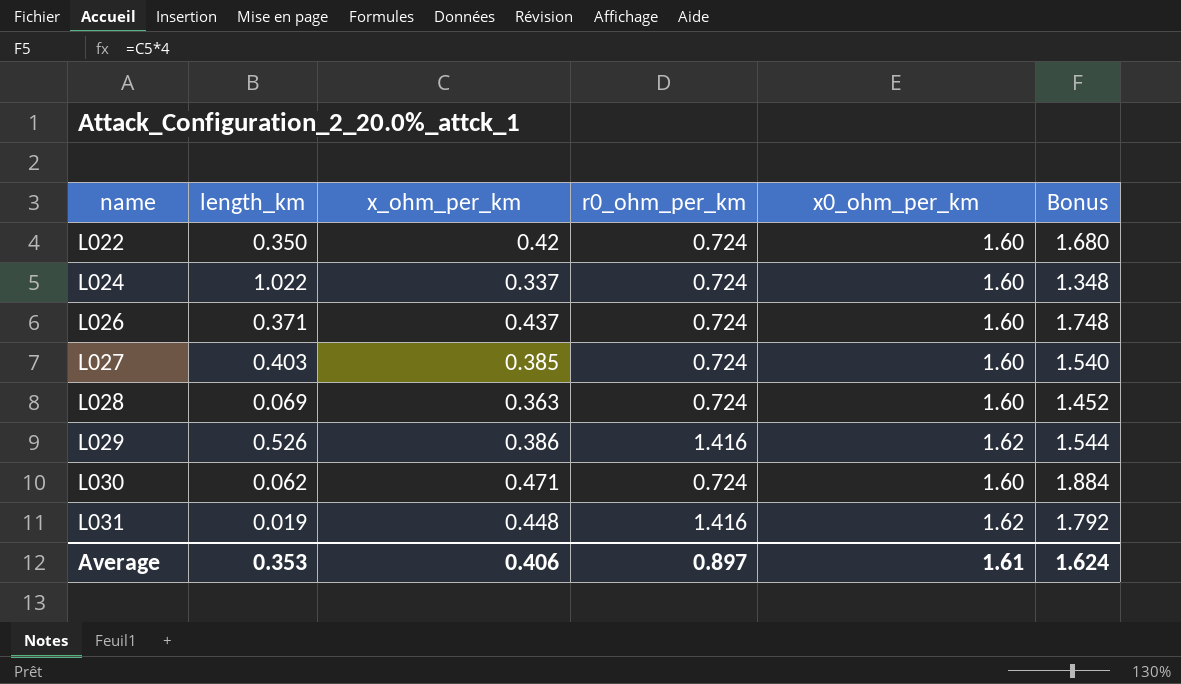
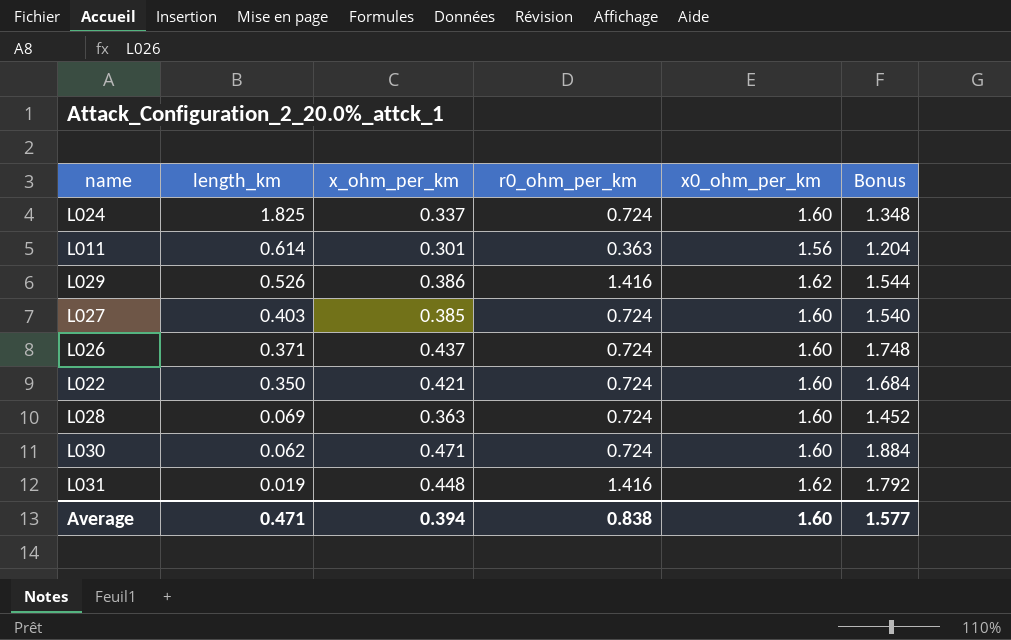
row order: name ascending -> length_km descending
L024 | length_km: 1.022 -> 1.825
row L011: none -> 0.614 | 0.301 | 0.363 | 1.56 | 1.204
L022 | x_ohm_per_km: 0.42 -> 0.421
L022 | Bonus: 1.680 -> 1.684
Average | length_km: 0.353 -> 0.471
Average | x_ohm_per_km: 0.406 -> 0.394
Average | r0_ohm_per_km: 0.897 -> 0.838
Average | x0_ohm_per_km: 1.61 -> 1.60
Average | Bonus: 1.624 -> 1.577

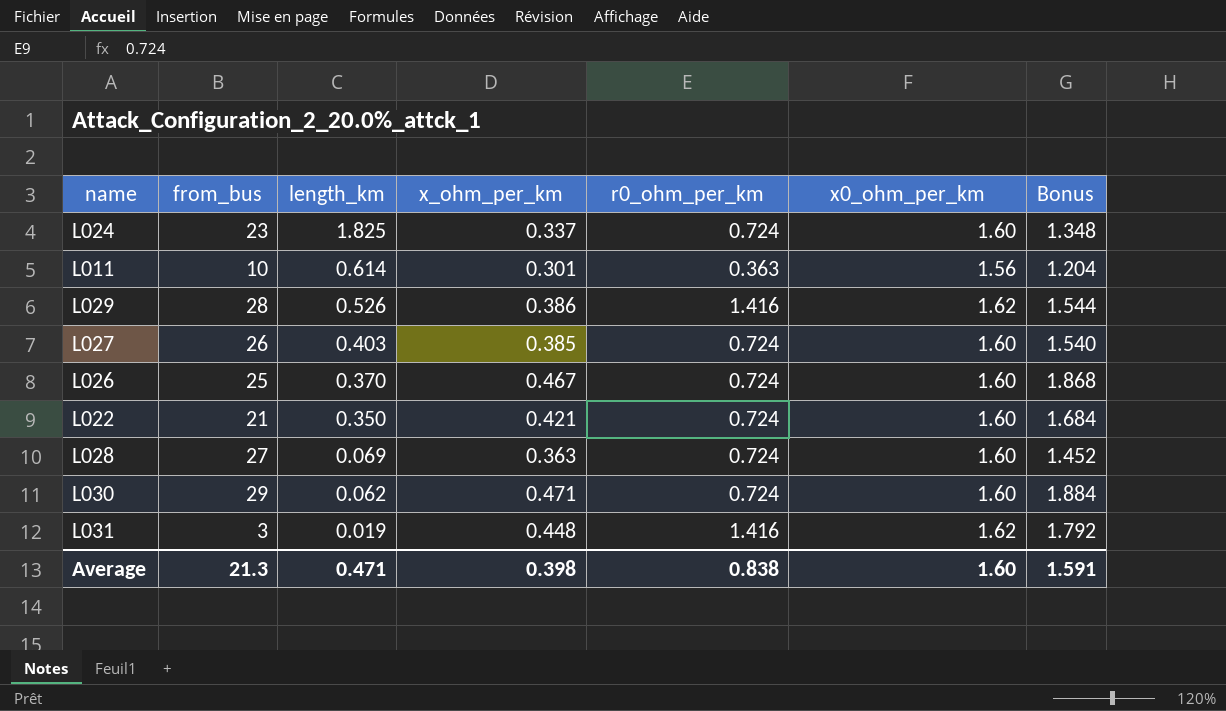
column from_bus | position: none -> 2
L026 | length_km: 0.371 -> 0.370
L026 | x_ohm_per_km: 0.437 -> 0.467
L026 | Bonus: 1.748 -> 1.868
Average | x_ohm_per_km: 0.394 -> 0.398
Average | Bonus: 1.577 -> 1.591

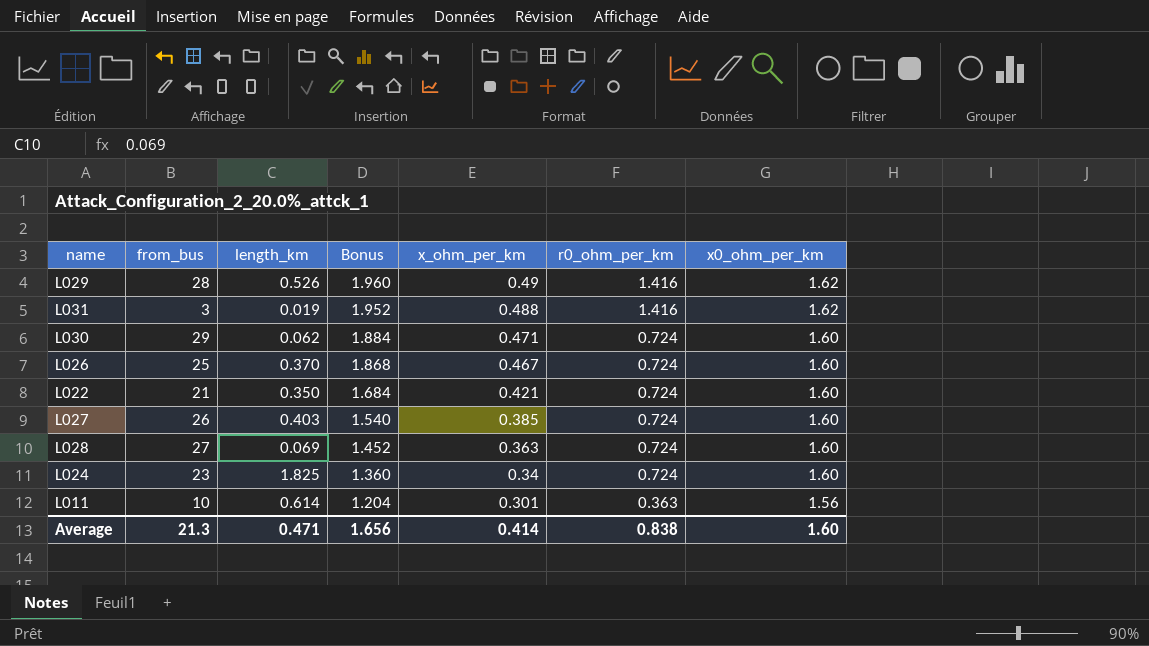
row order: length_km descending -> Bonus descending
column Bonus | position: 7 -> 4
L029 | Bonus: 1.544 -> 1.960
L029 | x_ohm_per_km: 0.386 -> 0.49
L031 | Bonus: 1.792 -> 1.952
L031 | x_ohm_per_km: 0.448 -> 0.488
L024 | Bonus: 1.348 -> 1.360
L024 | x_ohm_per_km: 0.337 -> 0.34
Average | Bonus: 1.591 -> 1.656
Average | x_ohm_per_km: 0.398 -> 0.414

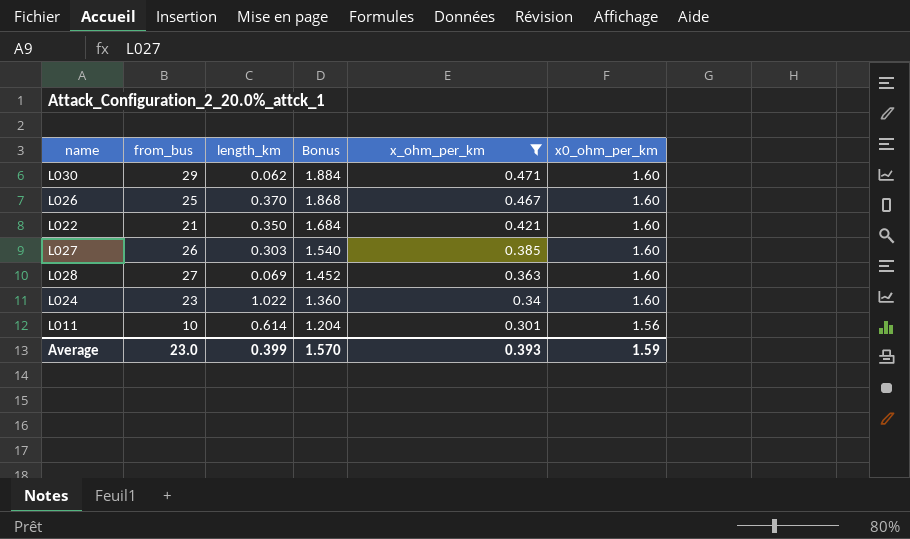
filter: none -> x_ohm_per_km <= 0.471
column r0_ohm_per_km | position: 6 -> none
L027 | length_km: 0.403 -> 0.303
L024 | length_km: 1.825 -> 1.022
Average | from_bus: 21.3 -> 23.0
Average | length_km: 0.471 -> 0.399
Average | Bonus: 1.656 -> 1.570
Average | x_ohm_per_km: 0.414 -> 0.393
Average | x0_ohm_per_km: 1.60 -> 1.59

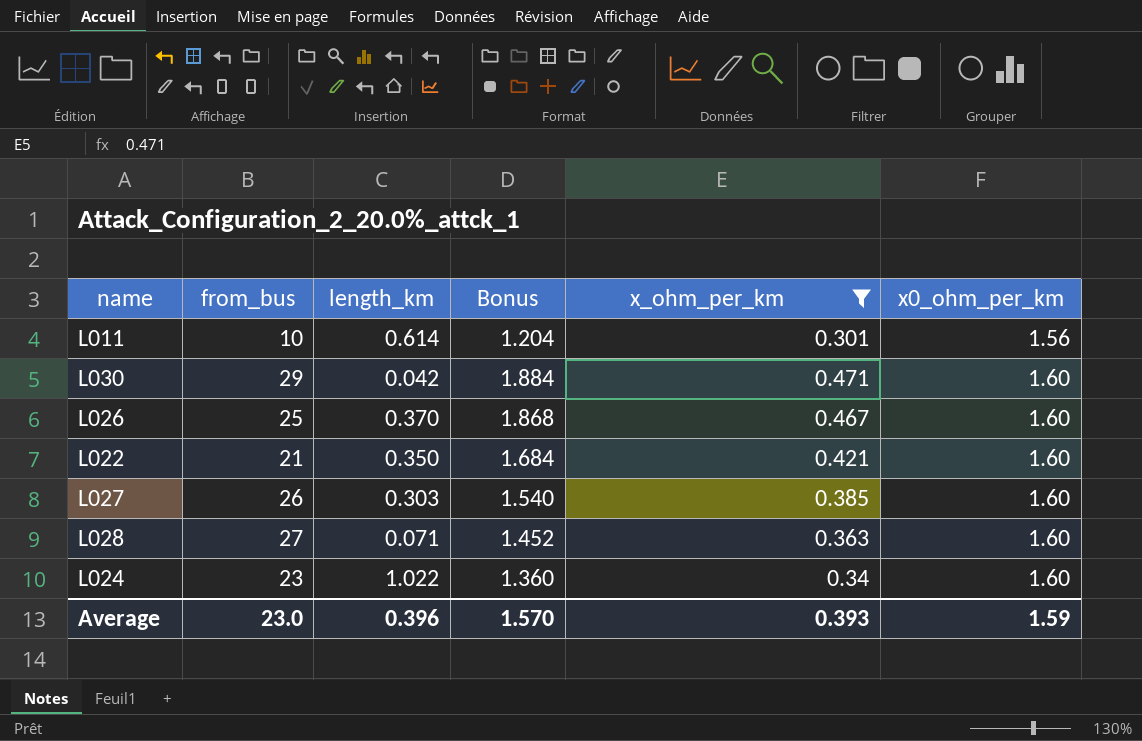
row order: Bonus descending -> x0_ohm_per_km ascending
L030 | length_km: 0.062 -> 0.042
L028 | length_km: 0.069 -> 0.071
Average | length_km: 0.399 -> 0.396

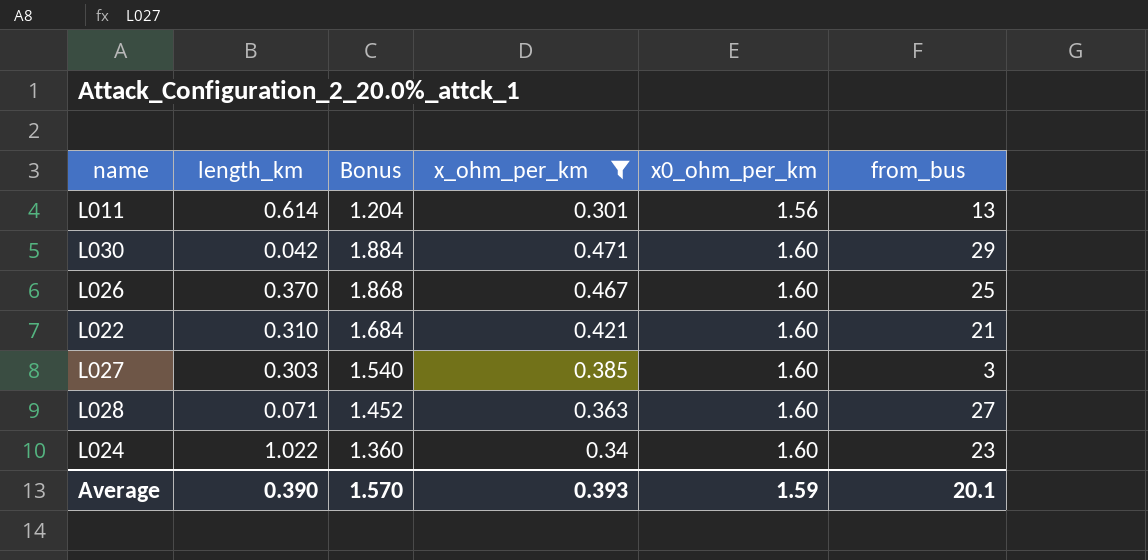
column from_bus | position: 2 -> 6
L011 | from_bus: 10 -> 13
L022 | length_km: 0.350 -> 0.310
L027 | from_bus: 26 -> 3
Average | length_km: 0.396 -> 0.390
Average | from_bus: 23.0 -> 20.1

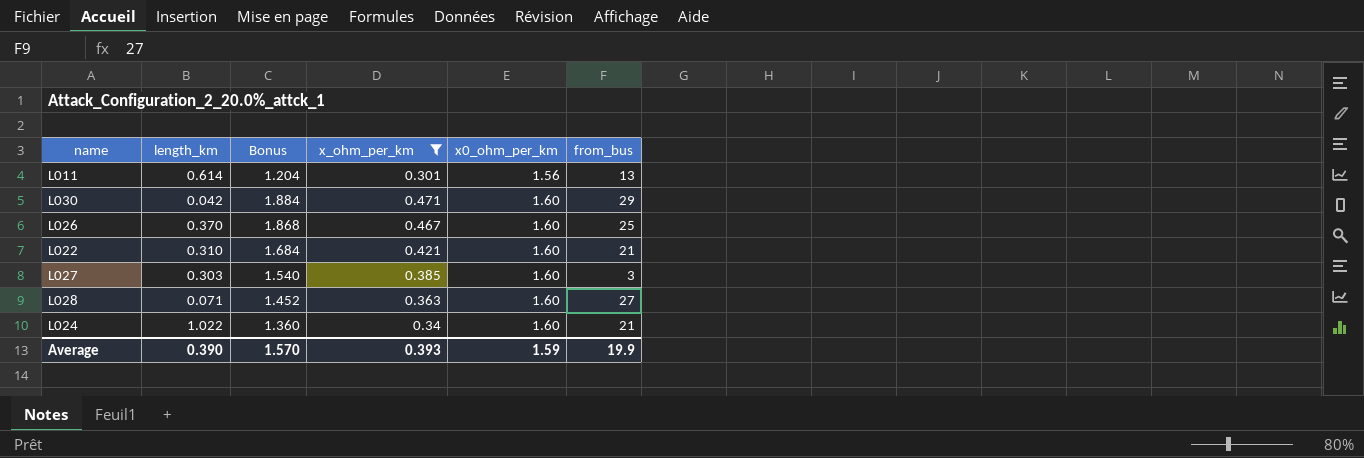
L024 | from_bus: 23 -> 21
Average | from_bus: 20.1 -> 19.9

